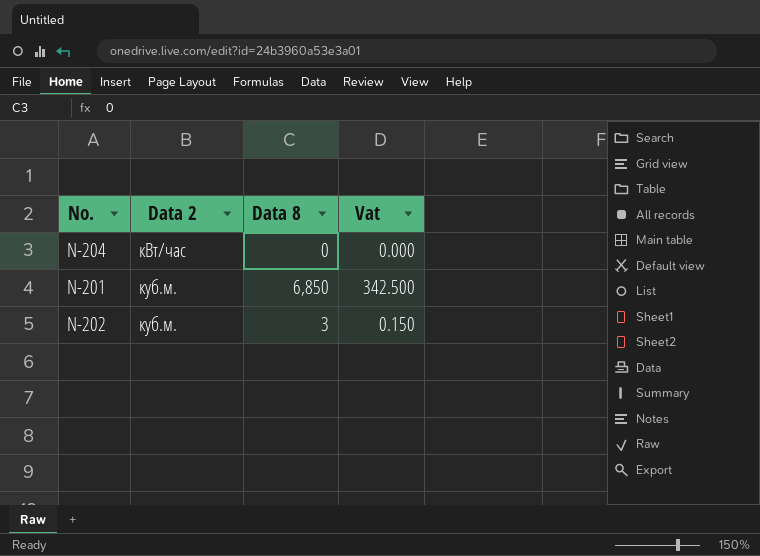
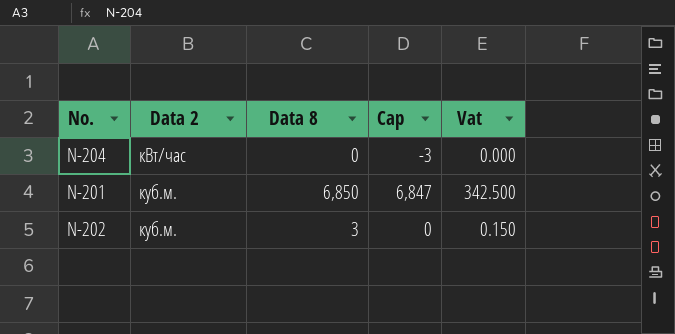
column Cap | formula: none -> [Data 8] - 3

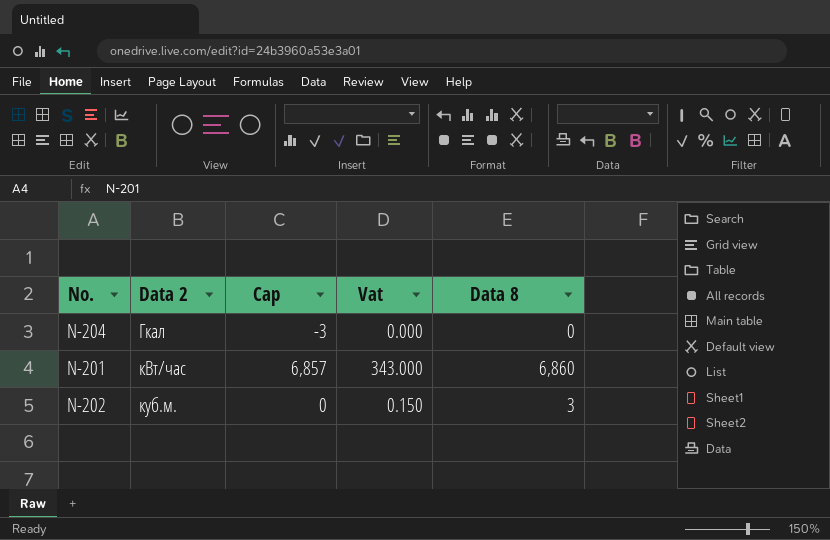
column Data 8 | position: 3 -> 5
N-204 | Data 2: кВт/час -> Гкал
N-201 | Data 2: куб.м. -> кВт/час
N-201 | Cap: 6,847 -> 6,857
N-201 | Vat: 342.500 -> 343.000
N-201 | Data 8: 6,850 -> 6,860

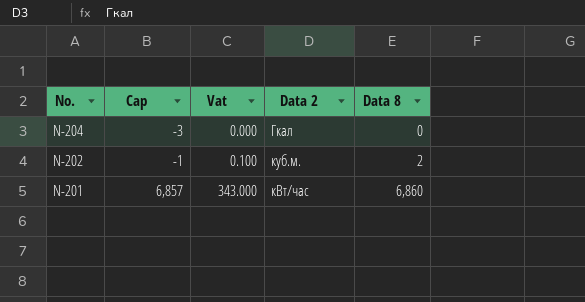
row order: Data 2 ascending -> No. descending
column Data 2 | position: 2 -> 4
N-202 | Cap: 0 -> -1
N-202 | Vat: 0.150 -> 0.100
N-202 | Data 8: 3 -> 2

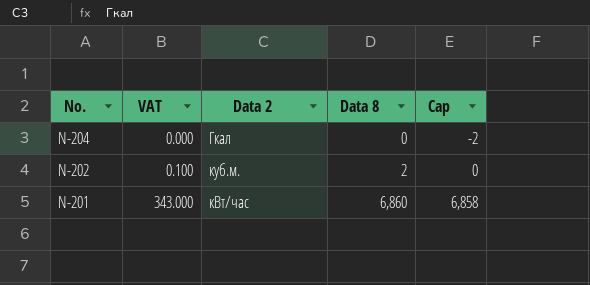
column name: Vat -> VAT
column Cap | formula: [Data 8] - 3 -> [Data 8] - 2
column Cap | position: 2 -> 5

